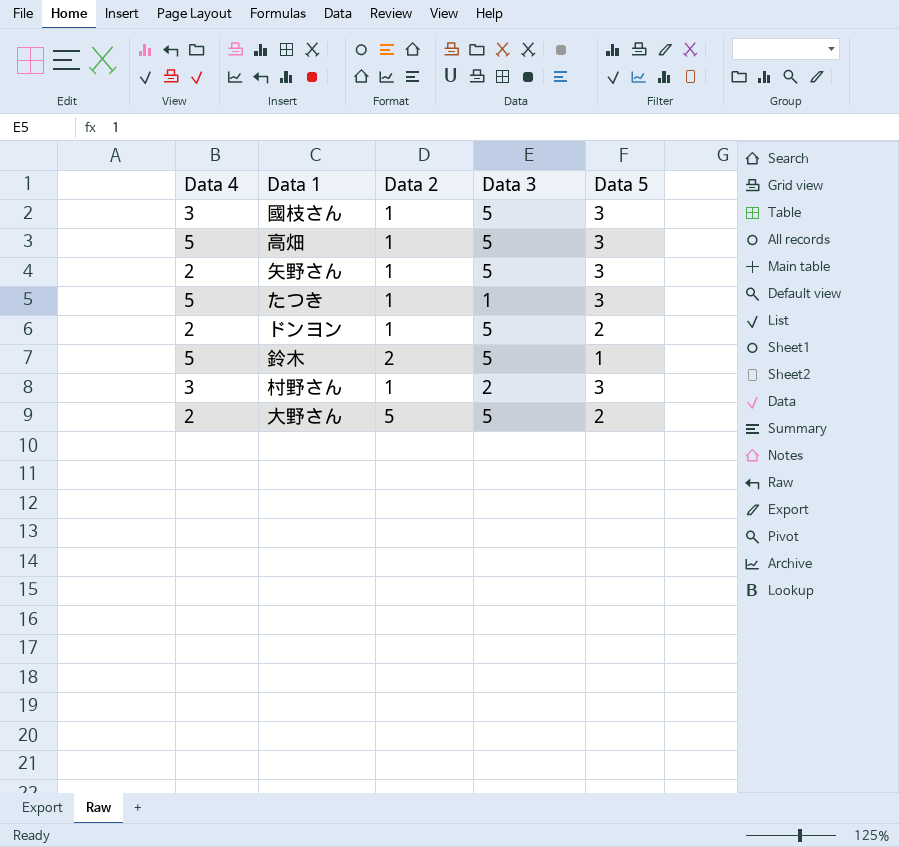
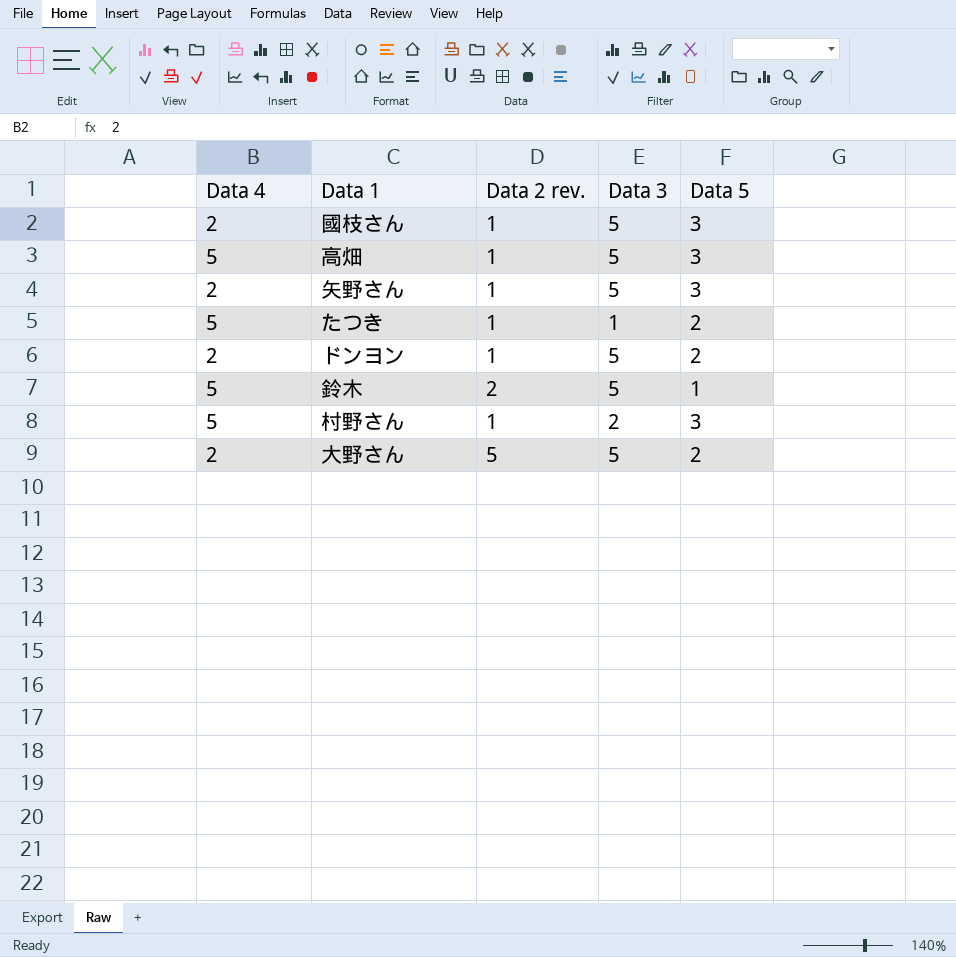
column name: Data 2 -> Data 2 rev.
國枝さん | Data 4: 3 -> 2
たつき | Data 5: 3 -> 2
村野さん | Data 4: 3 -> 5

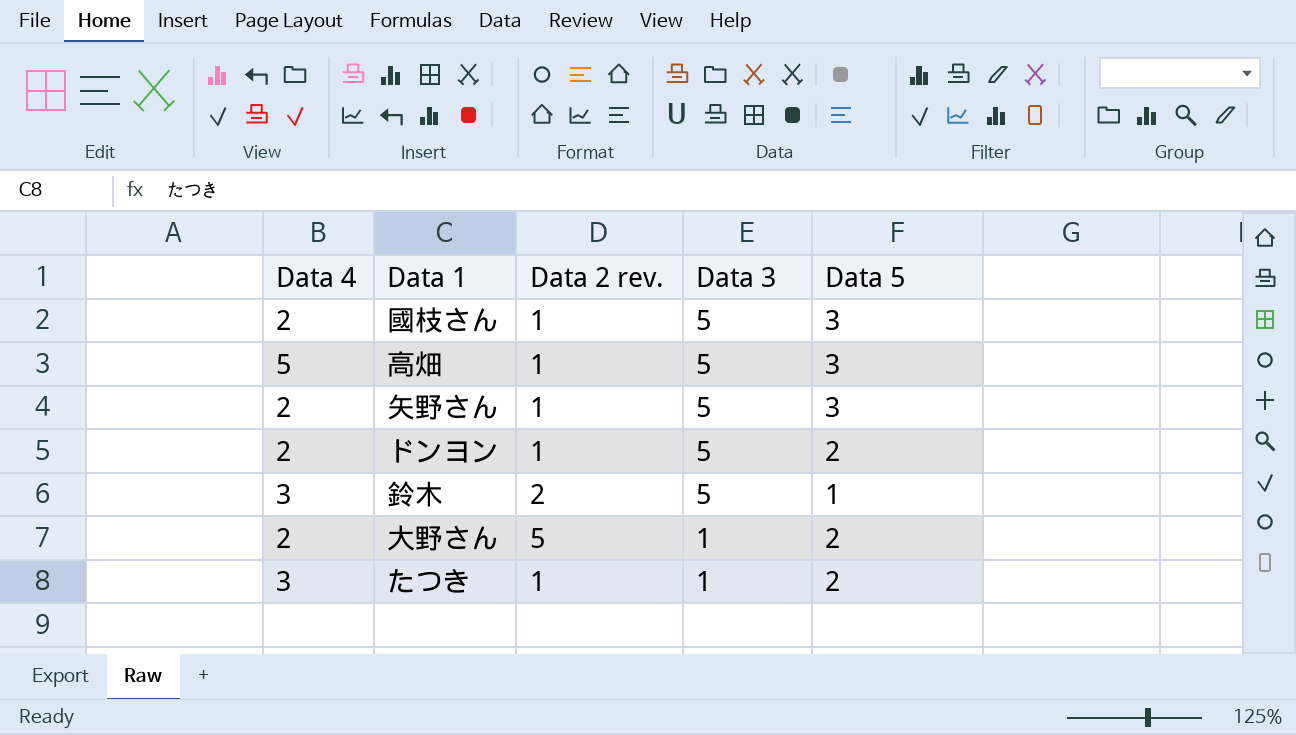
row order: none -> Data 3 descending
row 村野さん: 5 | 1 | 2 | 3 -> none
鈴木 | Data 4: 5 -> 3
大野さん | Data 3: 5 -> 1
たつき | Data 4: 5 -> 3

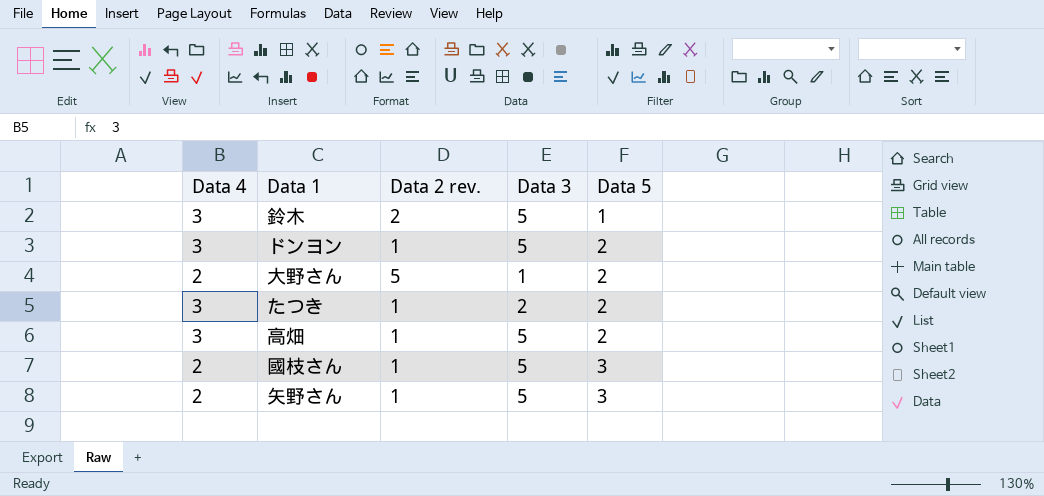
row order: Data 3 descending -> Data 5 ascending
ドンヨン | Data 4: 2 -> 3
たつき | Data 3: 1 -> 2
高畑 | Data 4: 5 -> 3
高畑 | Data 5: 3 -> 2

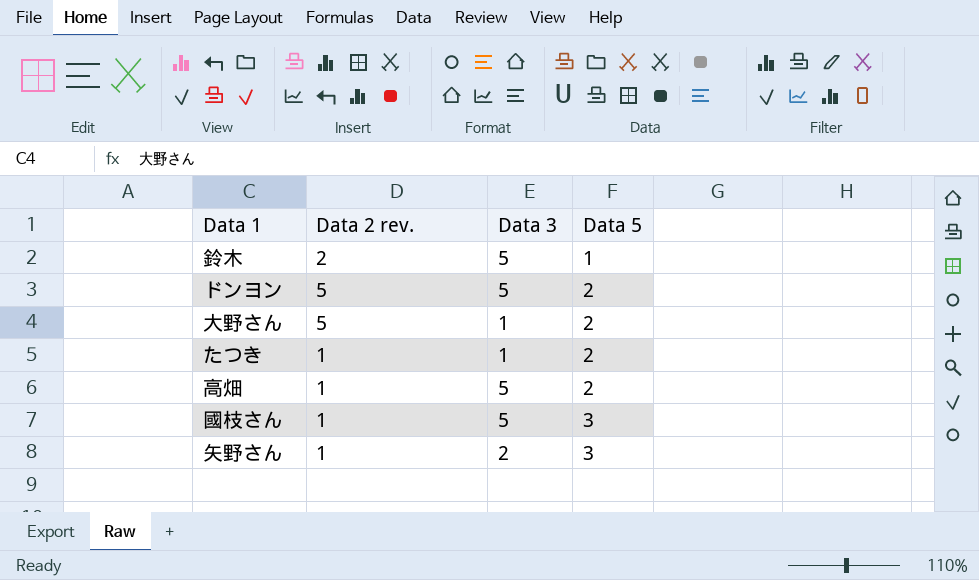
column Data 4 | position: 1 -> none
ドンヨン | Data 2 rev.: 1 -> 5
たつき | Data 3: 2 -> 1
矢野さん | Data 3: 5 -> 2

